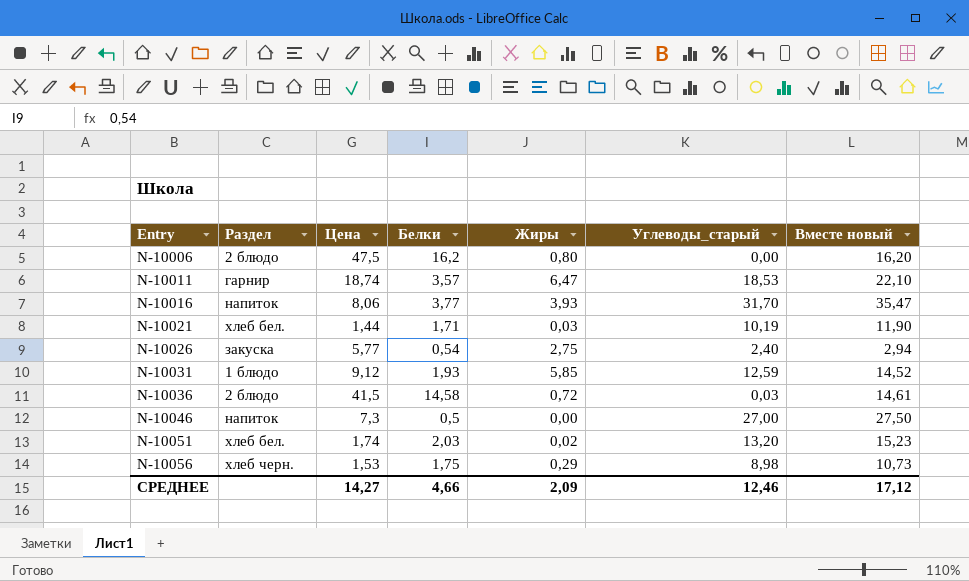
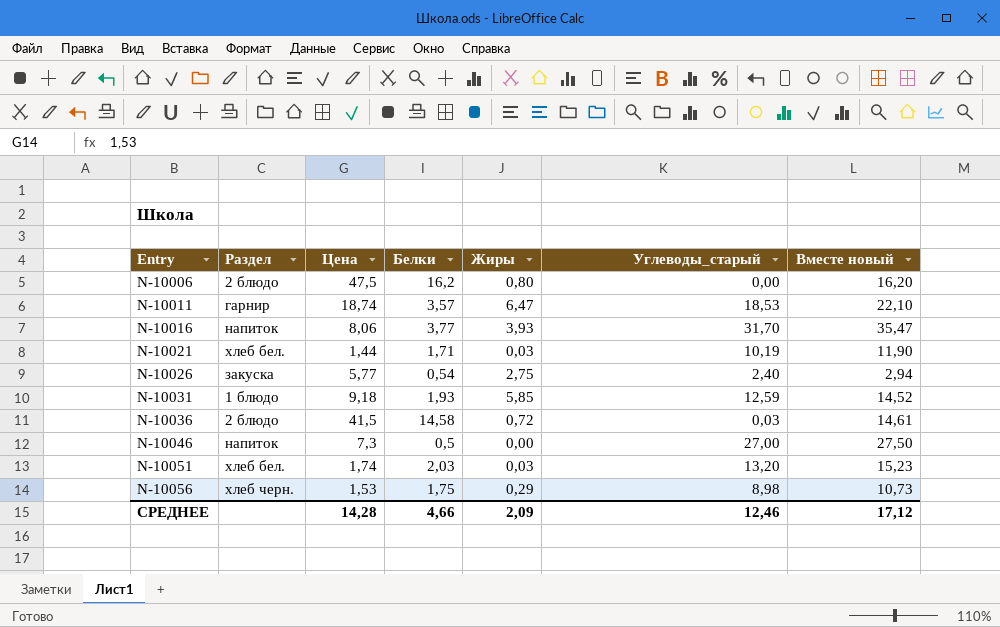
N-10031 | Цена: 9,12 -> 9,18
N-10051 | Жиры: 0,02 -> 0,03
СРЕДНЕЕ | Цена: 14,27 -> 14,28

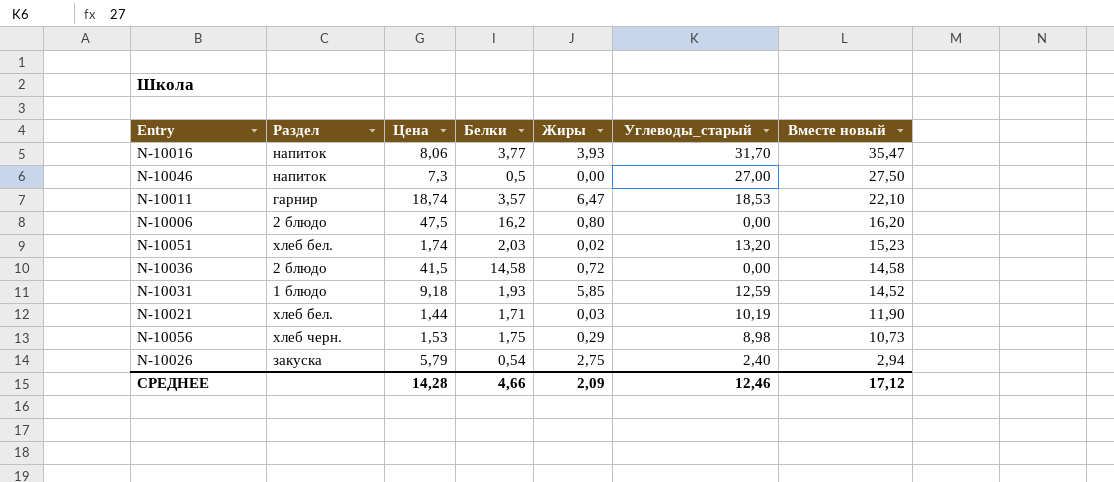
row order: Entry ascending -> Вместе новый descending
N-10051 | Жиры: 0,03 -> 0,02
N-10036 | Углеводы_старый: 0,03 -> 0,00
N-10036 | Вместе новый: 14,61 -> 14,58
N-10026 | Цена: 5,77 -> 5,79

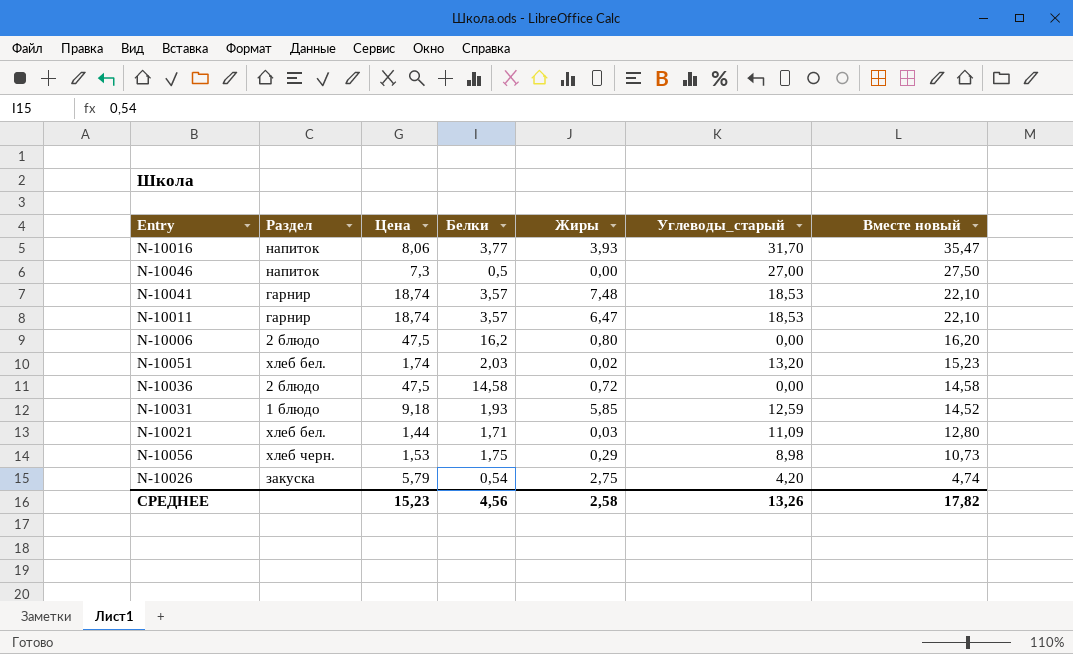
row N-10041: none -> гарнир | 18,74 | 3,57 | 7,48 | 18,53 | 22,10
N-10036 | Цена: 41,5 -> 47,5
N-10021 | Углеводы_старый: 10,19 -> 11,09
N-10021 | Вместе новый: 11,90 -> 12,80
N-10026 | Углеводы_старый: 2,40 -> 4,20
N-10026 | Вместе новый: 2,94 -> 4,74
СРЕДНЕЕ | Цена: 14,28 -> 15,23
СРЕДНЕЕ | Белки: 4,66 -> 4,56
СРЕДНЕЕ | Жиры: 2,09 -> 2,58
СРЕДНЕЕ | Углеводы_старый: 12,46 -> 13,26
СРЕДНЕЕ | Вместе новый: 17,12 -> 17,82

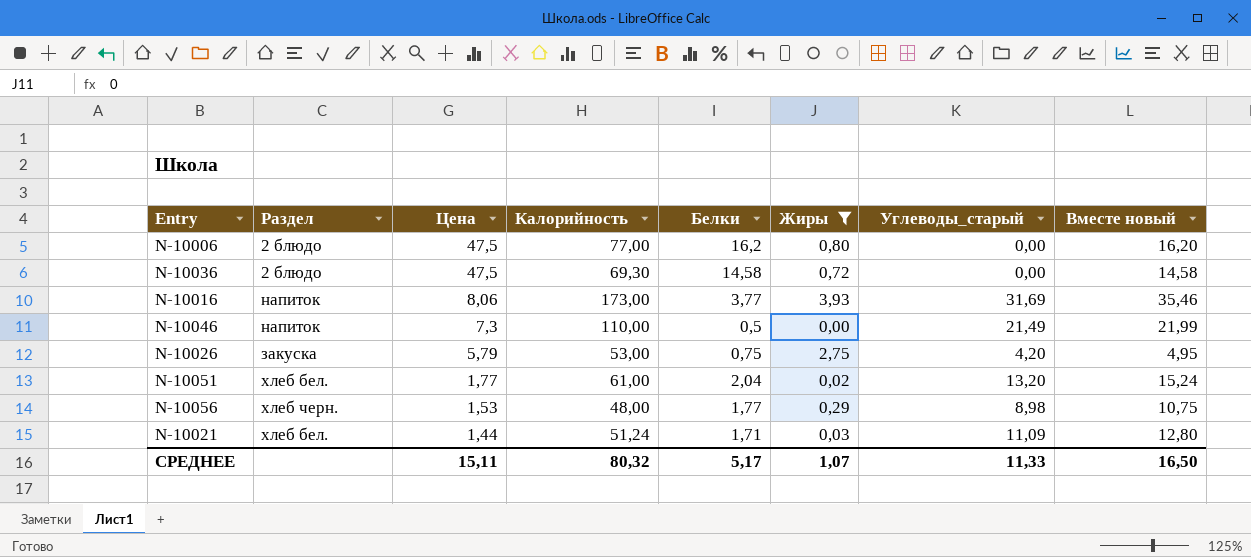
filter: none -> Жиры <= 3,93
row order: Вместе новый descending -> Цена descending
column Калорийность | position: none -> 4
N-10016 | Углеводы_старый: 31,70 -> 31,69
N-10016 | Вместе новый: 35,47 -> 35,46
N-10046 | Углеводы_старый: 27,00 -> 21,49
N-10046 | Вместе новый: 27,50 -> 21,99
N-10026 | Белки: 0,54 -> 0,75
N-10026 | Вместе новый: 4,74 -> 4,95
N-10051 | Цена: 1,74 -> 1,77
N-10051 | Белки: 2,03 -> 2,04
N-10051 | Вместе новый: 15,23 -> 15,24
N-10056 | Белки: 1,75 -> 1,77
N-10056 | Вместе новый: 10,73 -> 10,75
СРЕДНЕЕ | Цена: 15,23 -> 15,11
СРЕДНЕЕ | Белки: 4,56 -> 5,17
СРЕДНЕЕ | Жиры: 2,58 -> 1,07
СРЕДНЕЕ | Углеводы_старый: 13,26 -> 11,33
СРЕДНЕЕ | Вместе новый: 17,82 -> 16,50

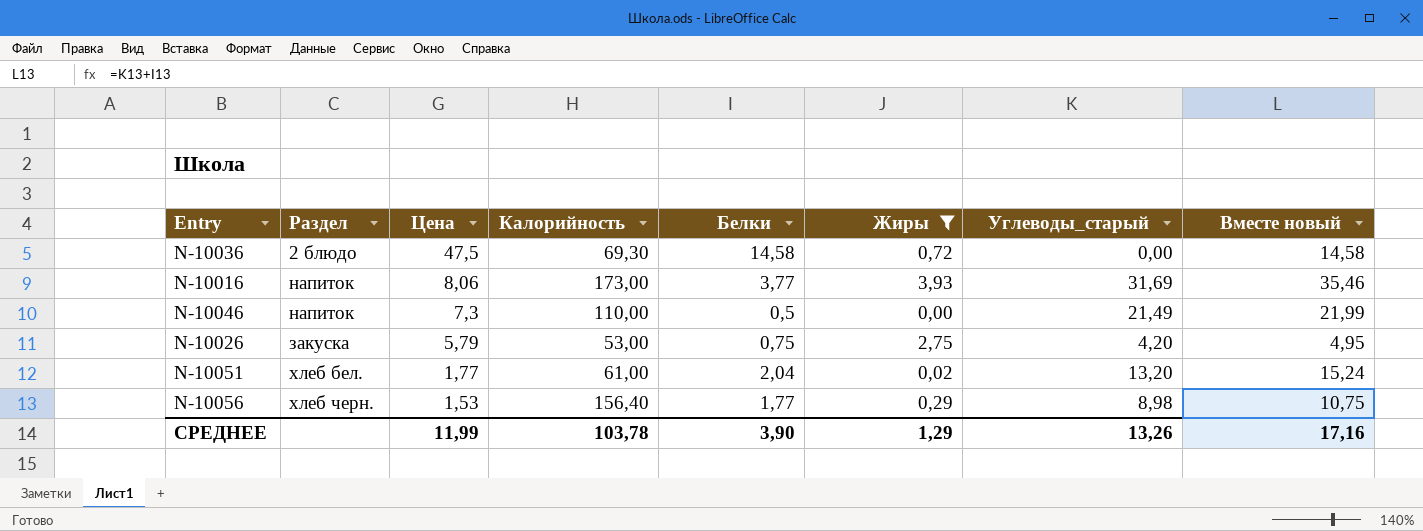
row N-10006: 2 блюдо | 47,5 | 77,00 | 16,2 | 0,80 | 0,00 | 16,20 -> none
row N-10021: хлеб бел. | 1,44 | 51,24 | 1,71 | 0,03 | 11,09 | 12,80 -> none
N-10056 | Калорийность: 48,00 -> 156,40
СРЕДНЕЕ | Цена: 15,11 -> 11,99
СРЕДНЕЕ | Калорийность: 80,32 -> 103,78
СРЕДНЕЕ | Белки: 5,17 -> 3,90
СРЕДНЕЕ | Жиры: 1,07 -> 1,29
СРЕДНЕЕ | Углеводы_старый: 11,33 -> 13,26
СРЕДНЕЕ | Вместе новый: 16,50 -> 17,16

